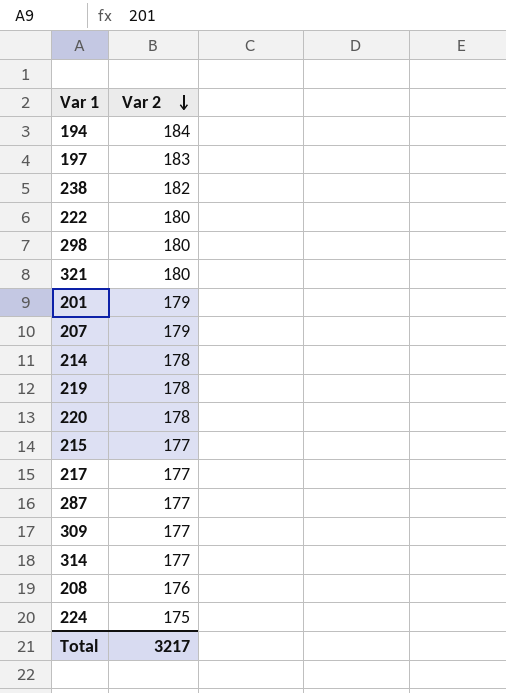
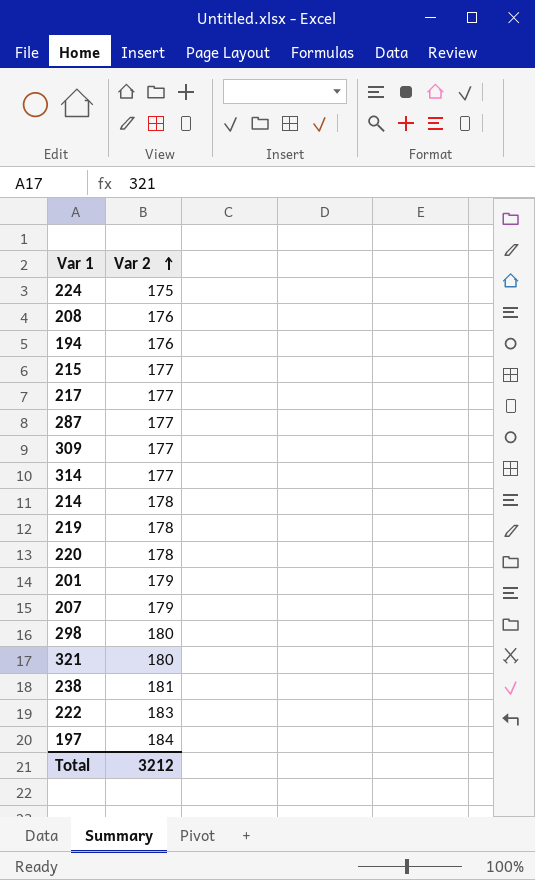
row order: Var 2 descending -> Var 2 ascending
194 | Var 2: 184 -> 176
238 | Var 2: 182 -> 181
222 | Var 2: 180 -> 183
197 | Var 2: 183 -> 184
Total | Var 2: 3217 -> 3212

